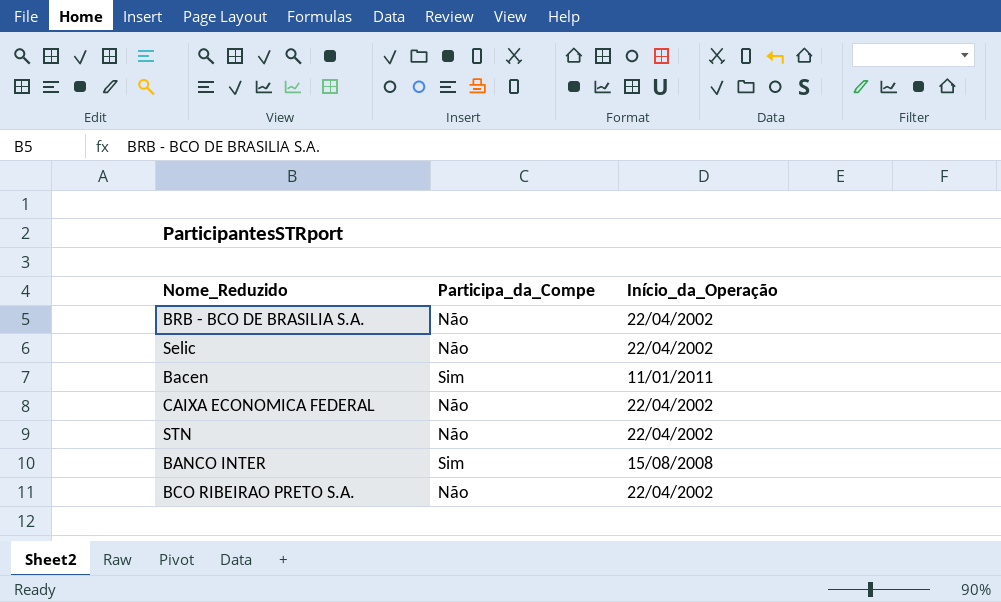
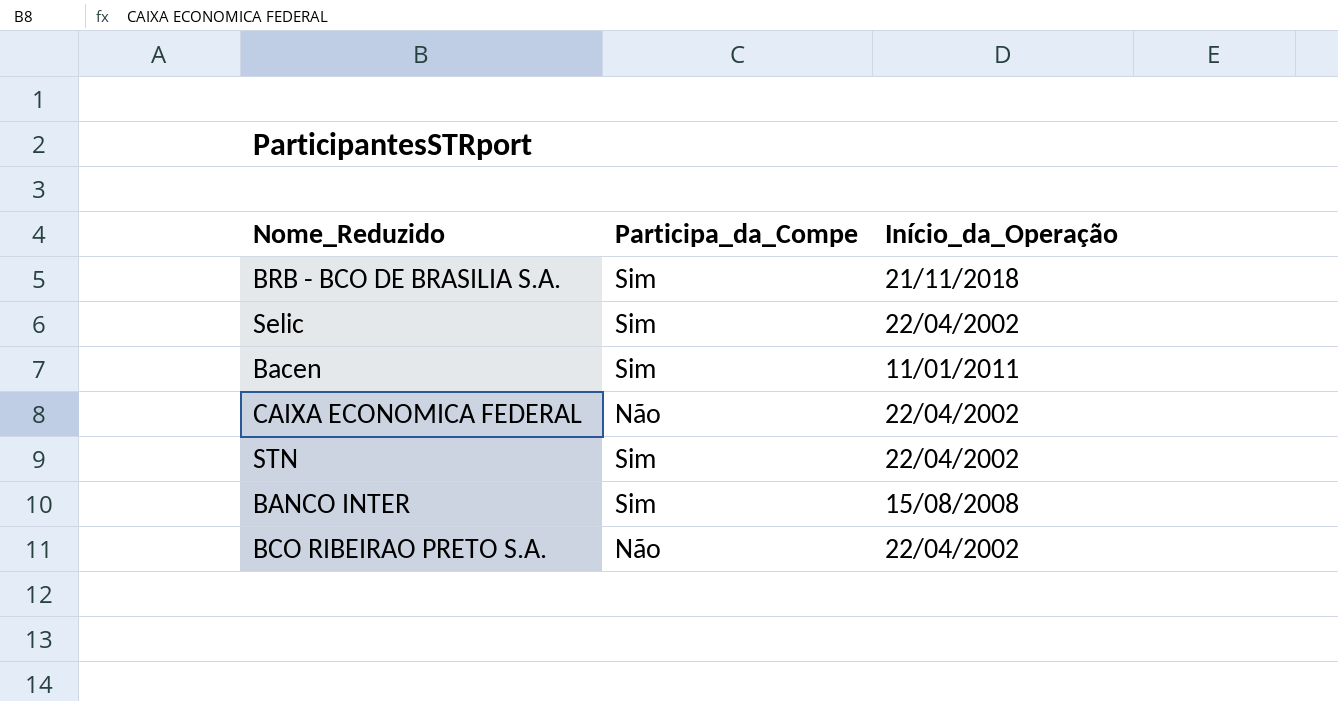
BRB - BCO DE BRASILIA S.A. | Participa_da_Compe: Não -> Sim
BRB - BCO DE BRASILIA S.A. | Início_da_Operação: 22/04/2002 -> 21/11/2018
Selic | Participa_da_Compe: Não -> Sim
STN | Participa_da_Compe: Não -> Sim

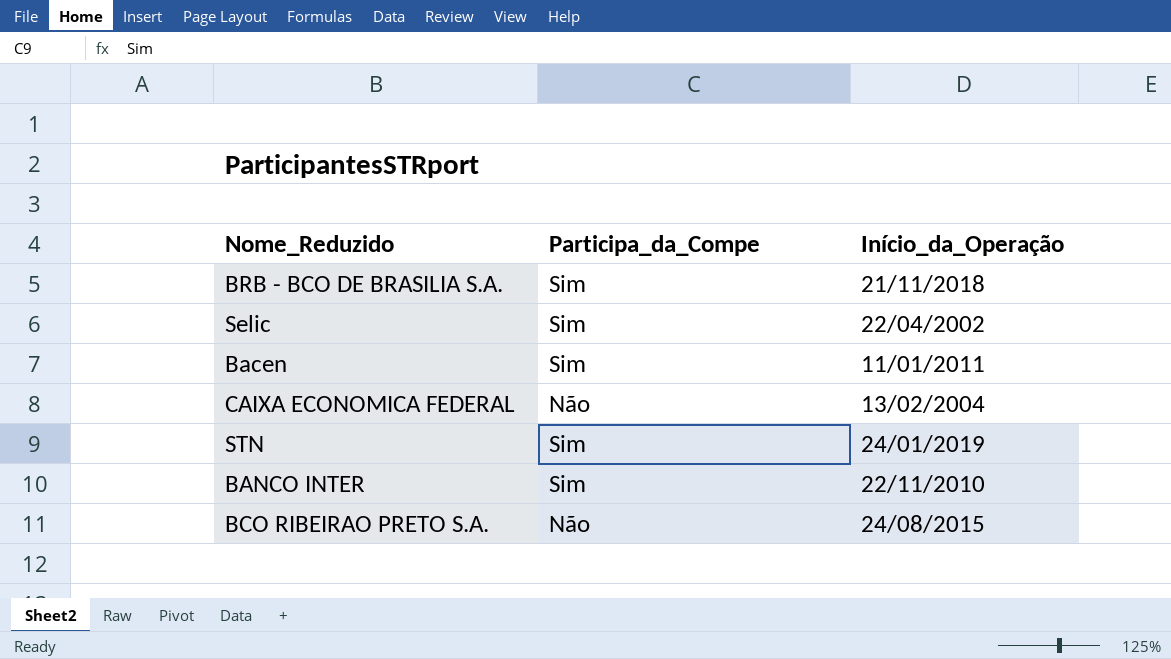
CAIXA ECONOMICA FEDERAL | Início_da_Operação: 22/04/2002 -> 13/02/2004
STN | Início_da_Operação: 22/04/2002 -> 24/01/2019
BANCO INTER | Início_da_Operação: 15/08/2008 -> 22/11/2010
BCO RIBEIRAO PRETO S.A. | Início_da_Operação: 22/04/2002 -> 24/08/2015

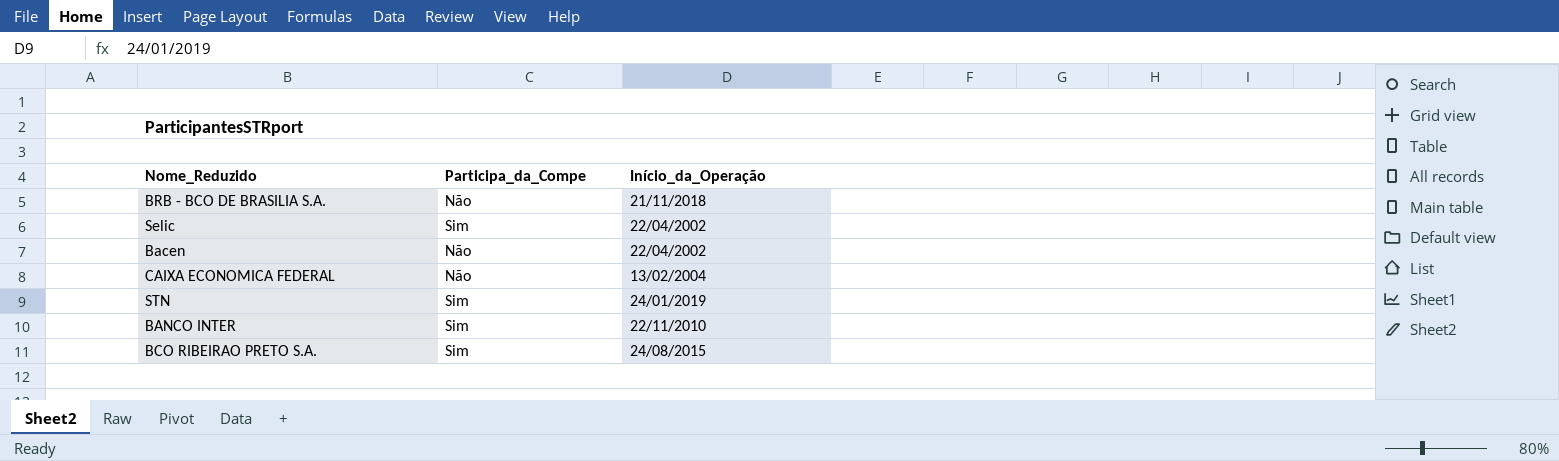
BRB - BCO DE BRASILIA S.A. | Participa_da_Compe: Sim -> Não
Bacen | Participa_da_Compe: Sim -> Não
Bacen | Início_da_Operação: 11/01/2011 -> 22/04/2002
BCO RIBEIRAO PRETO S.A. | Participa_da_Compe: Não -> Sim

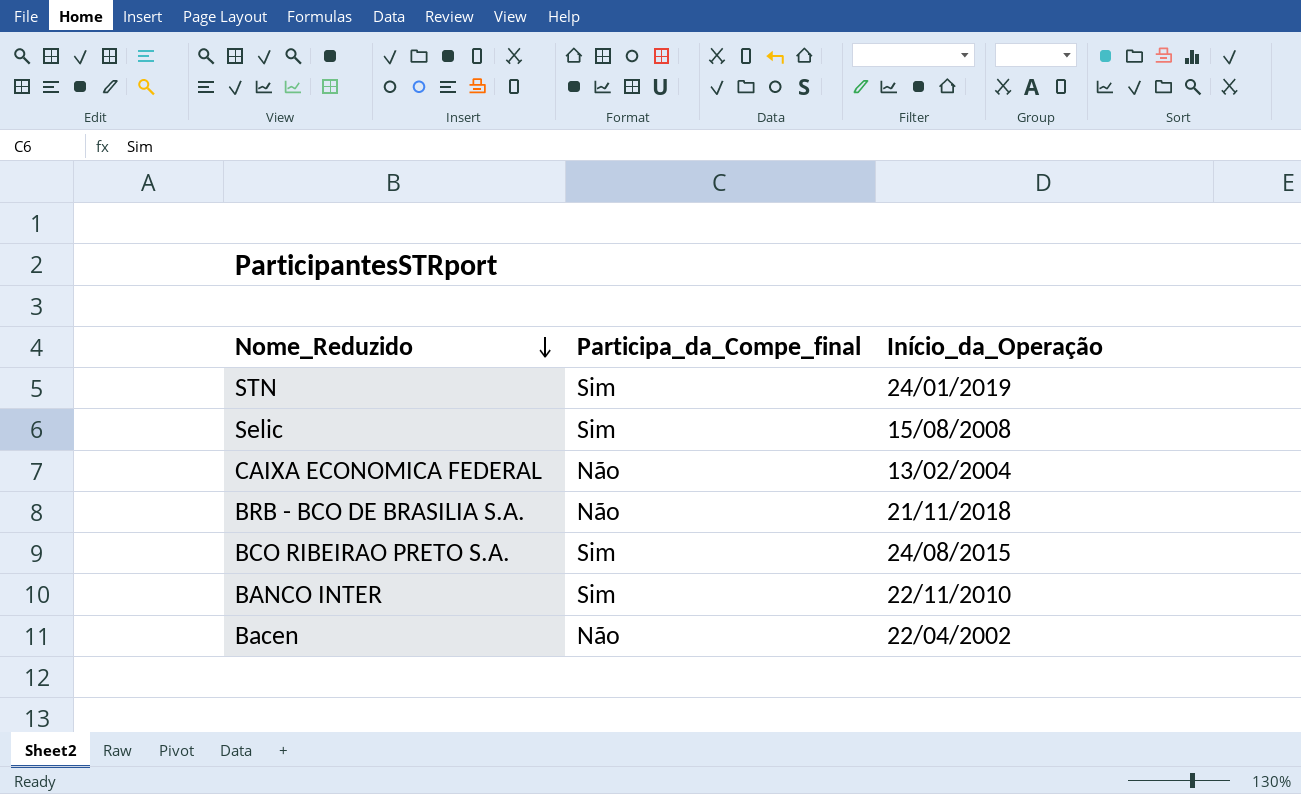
row order: none -> Nome_Reduzido descending
column name: Participa_da_Compe -> Participa_da_Compe_final
Selic | Início_da_Operação: 22/04/2002 -> 15/08/2008

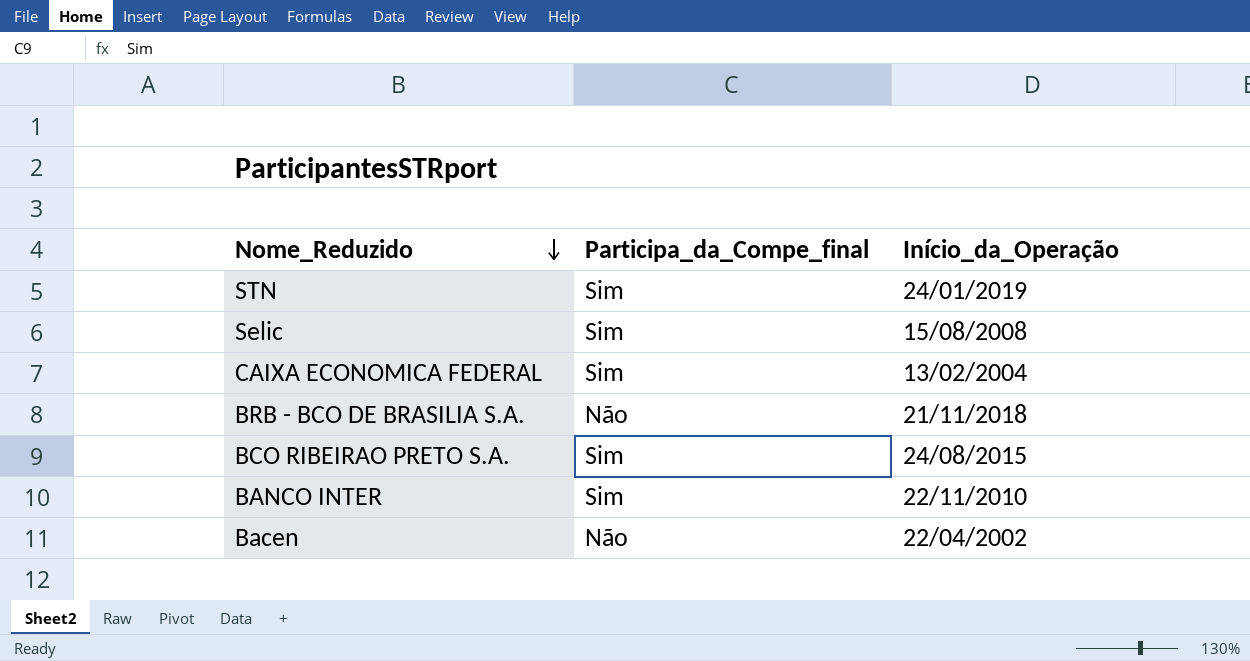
CAIXA ECONOMICA FEDERAL | Participa_da_Compe_final: Não -> Sim

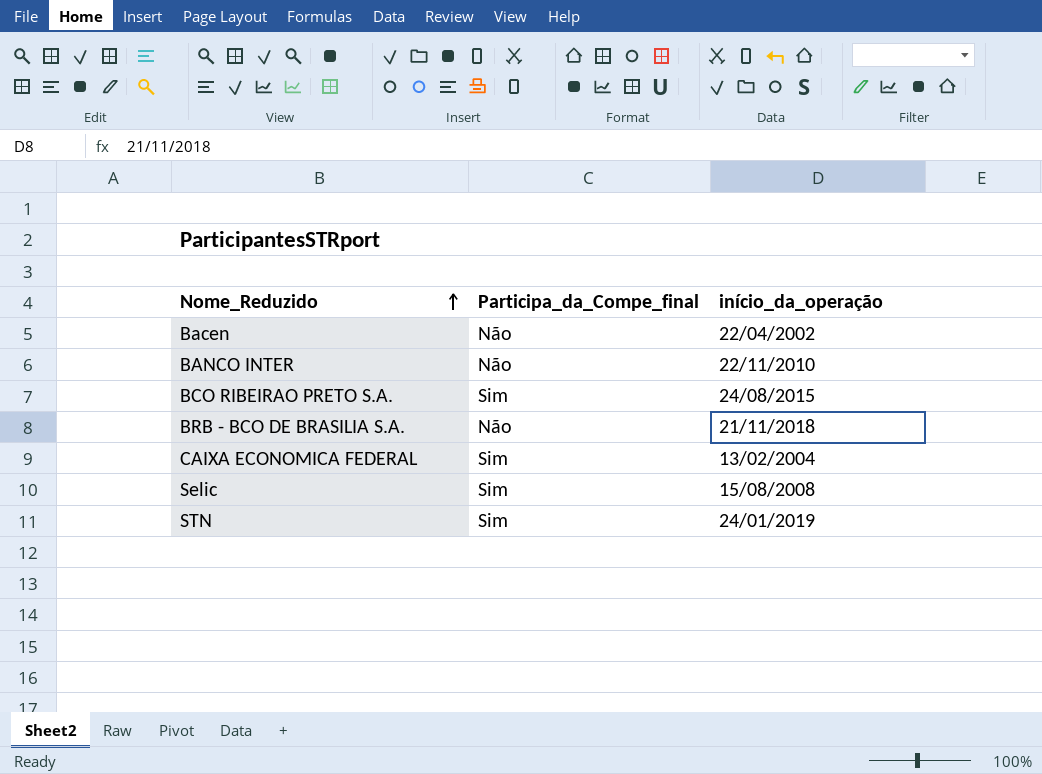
row order: Nome_Reduzido descending -> Nome_Reduzido ascending
column name: Início_da_Operação -> início_da_operação
BANCO INTER | Participa_da_Compe_final: Sim -> Não

